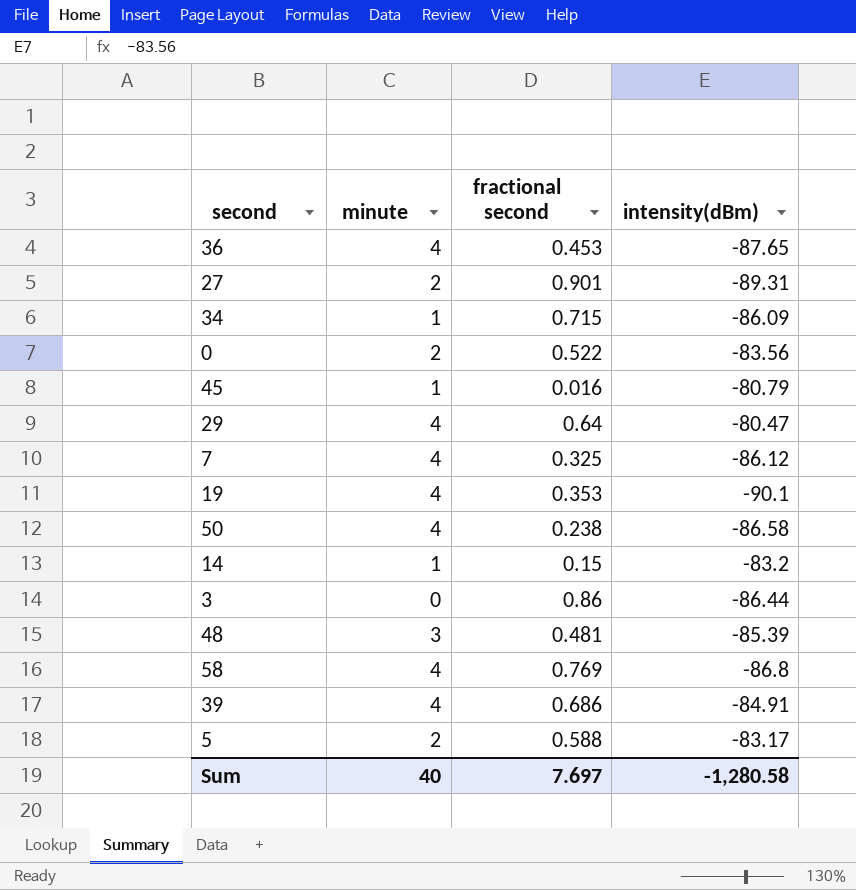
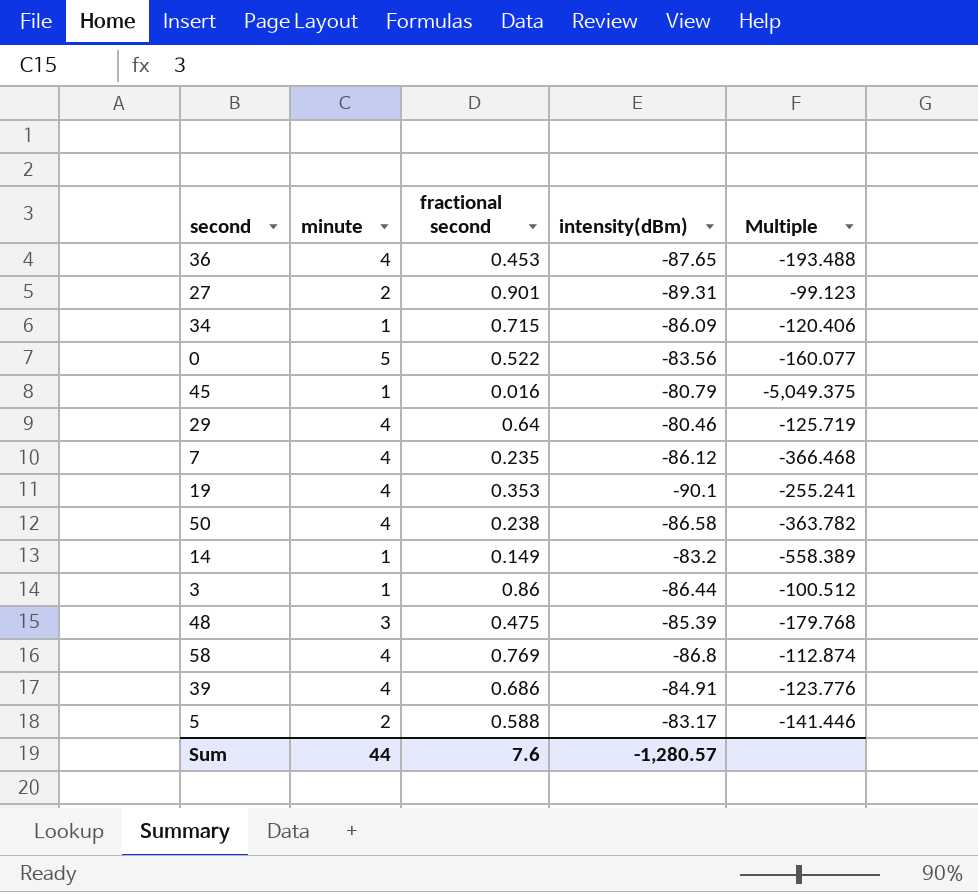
column Multiple | formula: none -> [intensity(dBm)] / [fractional second]
0 | minute: 2 -> 5
29 | intensity(dBm): -80.47 -> -80.46
7 | fractional second: 0.325 -> 0.235
14 | fractional second: 0.15 -> 0.149
3 | minute: 0 -> 1
48 | fractional second: 0.481 -> 0.475
Sum | minute: 40 -> 44
Sum | fractional second: 7.697 -> 7.6
Sum | intensity(dBm): -1,280.58 -> -1,280.57

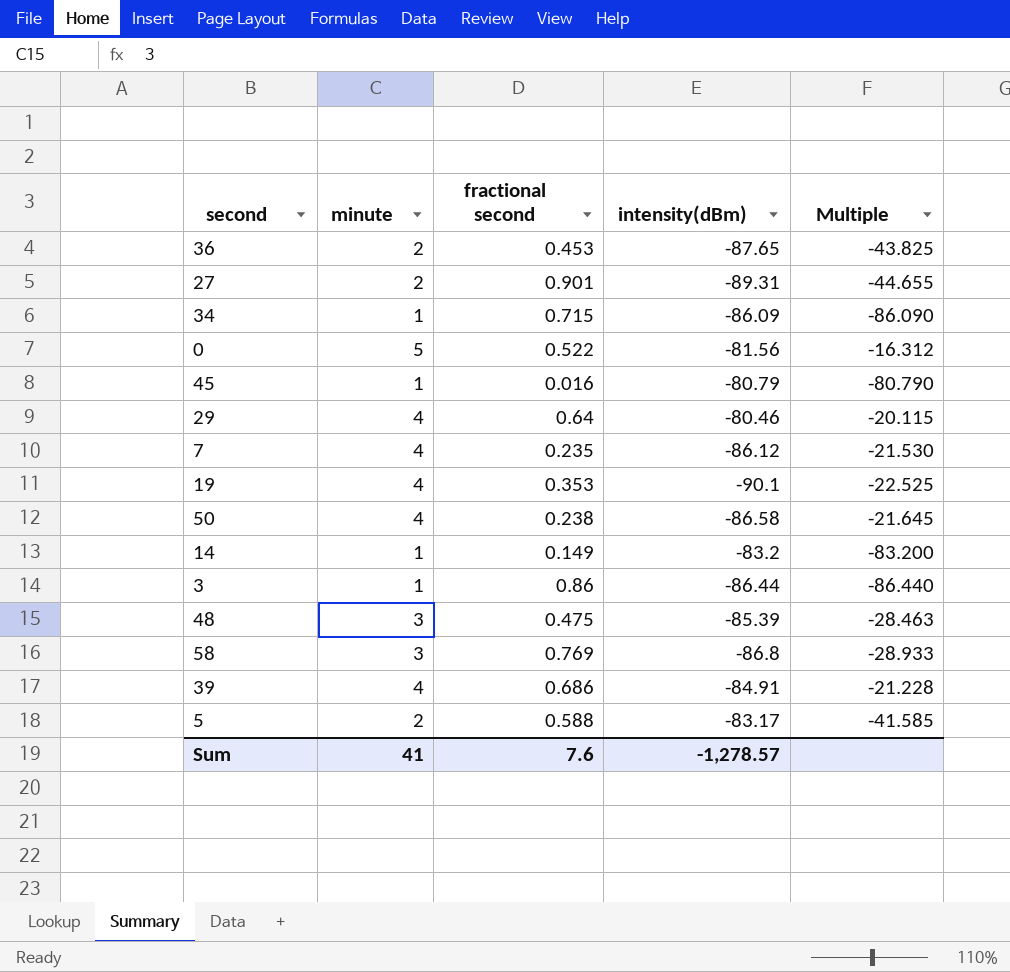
column Multiple | formula: [intensity(dBm)] / [fractional second] -> [intensity(dBm)] / [minute]
36 | minute: 4 -> 2
0 | intensity(dBm): -83.56 -> -81.56
58 | minute: 4 -> 3
Sum | minute: 44 -> 41
Sum | intensity(dBm): -1,280.57 -> -1,278.57

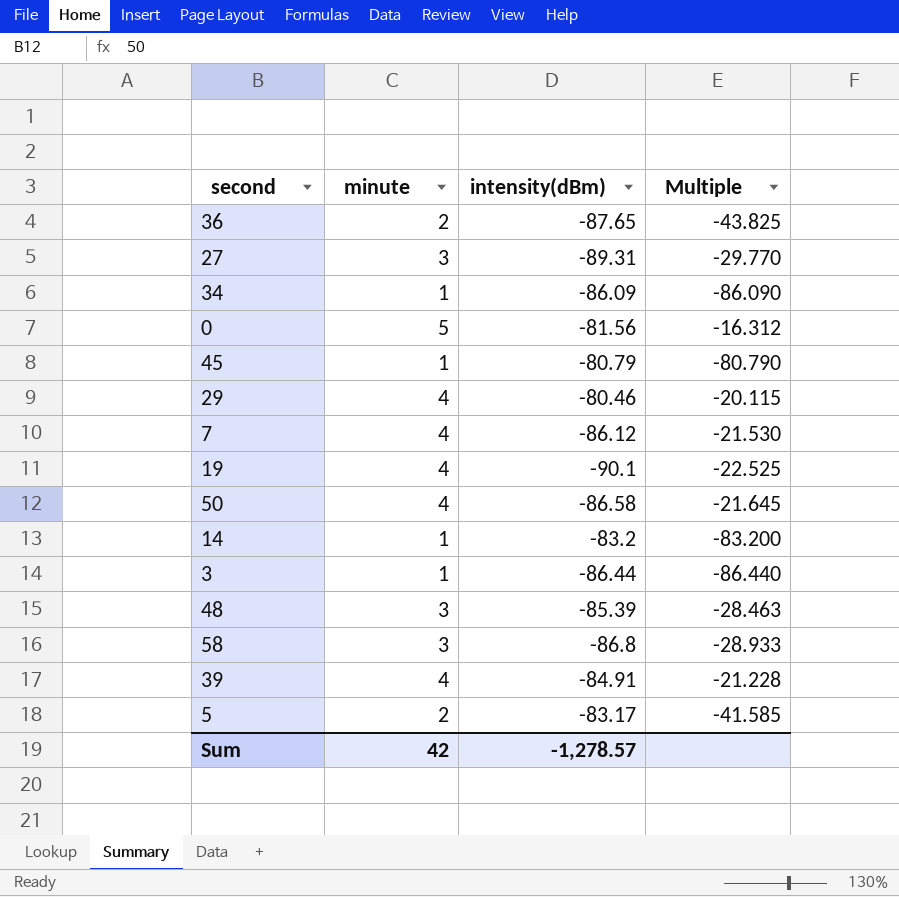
column fractional second | position: 3 -> none
27 | minute: 2 -> 3
27 | Multiple: -44.655 -> -29.770
Sum | minute: 41 -> 42

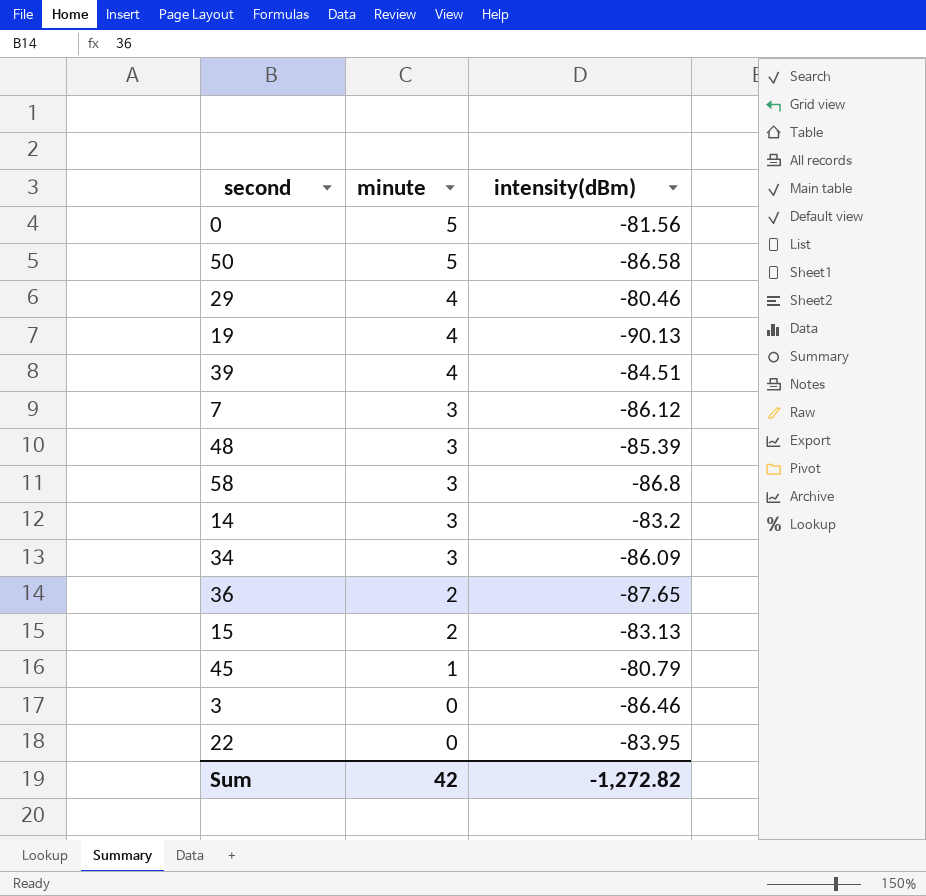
row order: none -> minute descending
column Multiple | formula: [intensity(dBm)] / [minute] -> none
row 27: 3 | -89.31 | -29.770 -> none
row 5: 2 | -83.17 | -41.585 -> none
50 | minute: 4 -> 5
19 | intensity(dBm): -90.1 -> -90.13
39 | intensity(dBm): -84.91 -> -84.51
7 | minute: 4 -> 3
14 | minute: 1 -> 3
34 | minute: 1 -> 3
row 15: none -> 2 | -83.13
3 | minute: 1 -> 0
3 | intensity(dBm): -86.44 -> -86.46
row 22: none -> 0 | -83.95
Sum | intensity(dBm): -1,278.57 -> -1,272.82

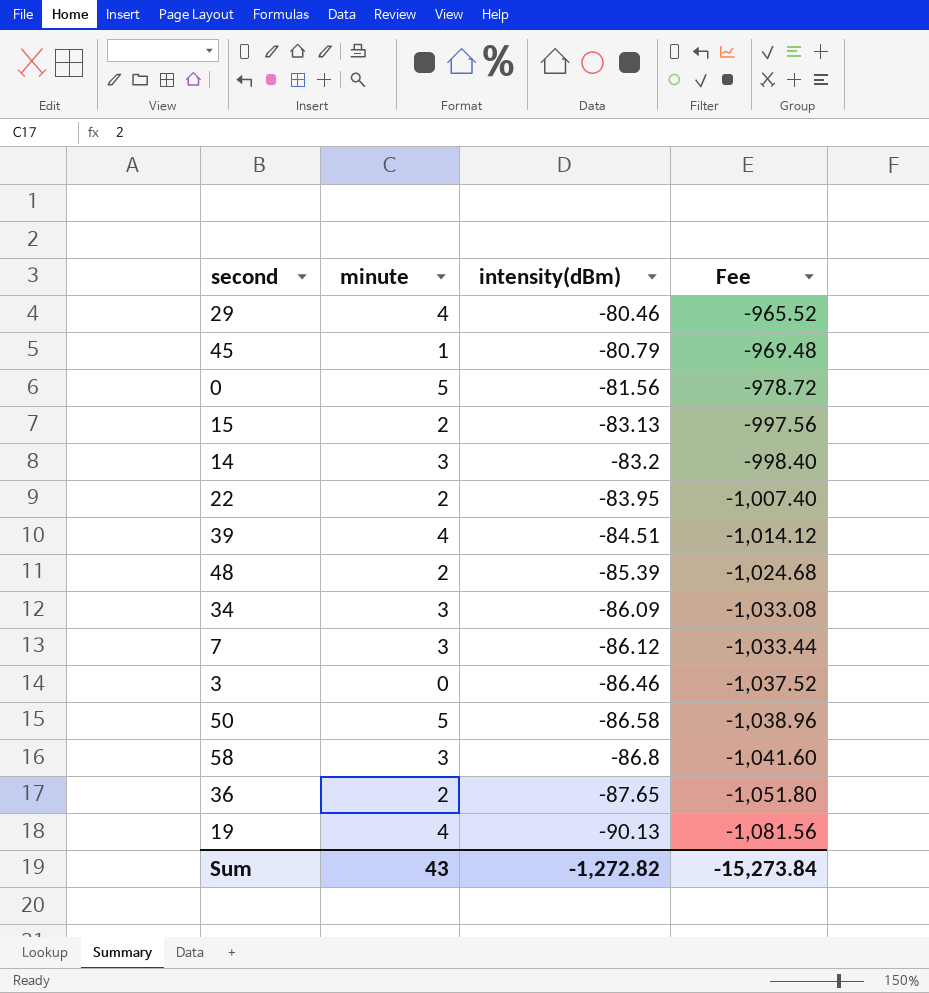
row order: minute descending -> intensity(dBm) descending
column Fee | formula: none -> [intensity(dBm)] * 12
22 | minute: 0 -> 2
48 | minute: 3 -> 2
Sum | minute: 42 -> 43

